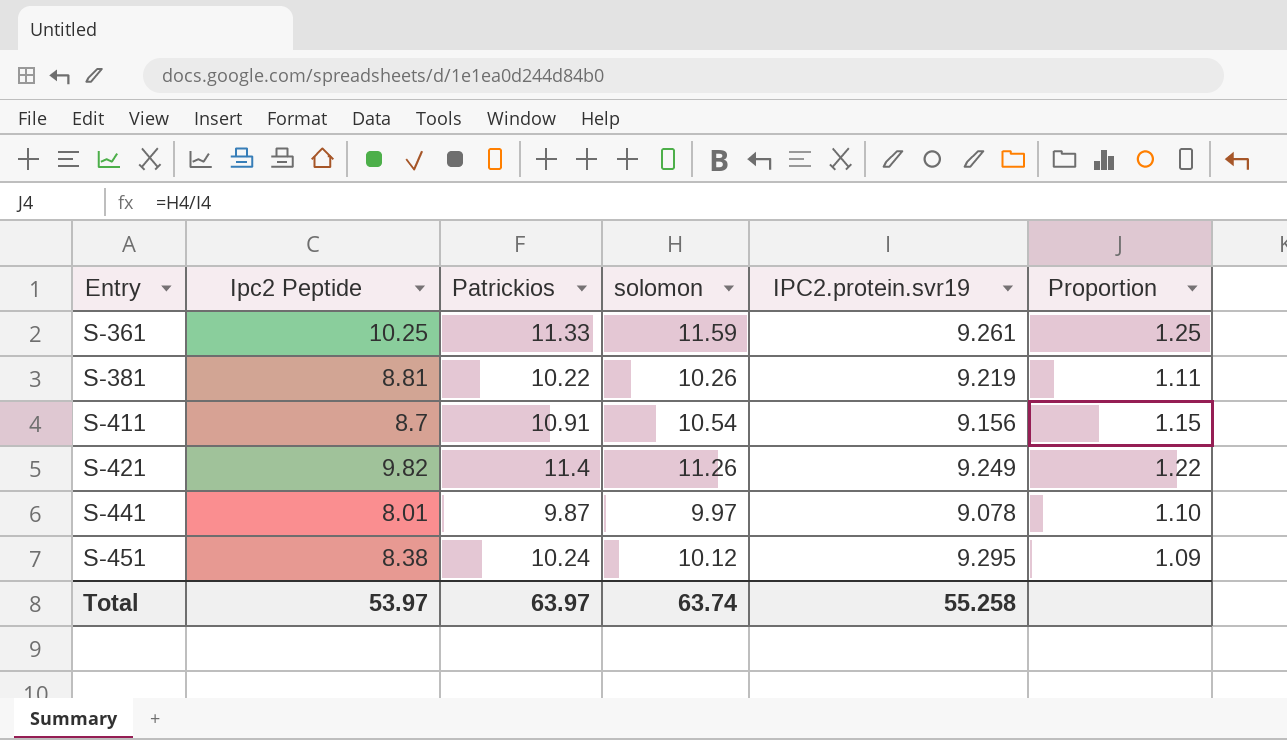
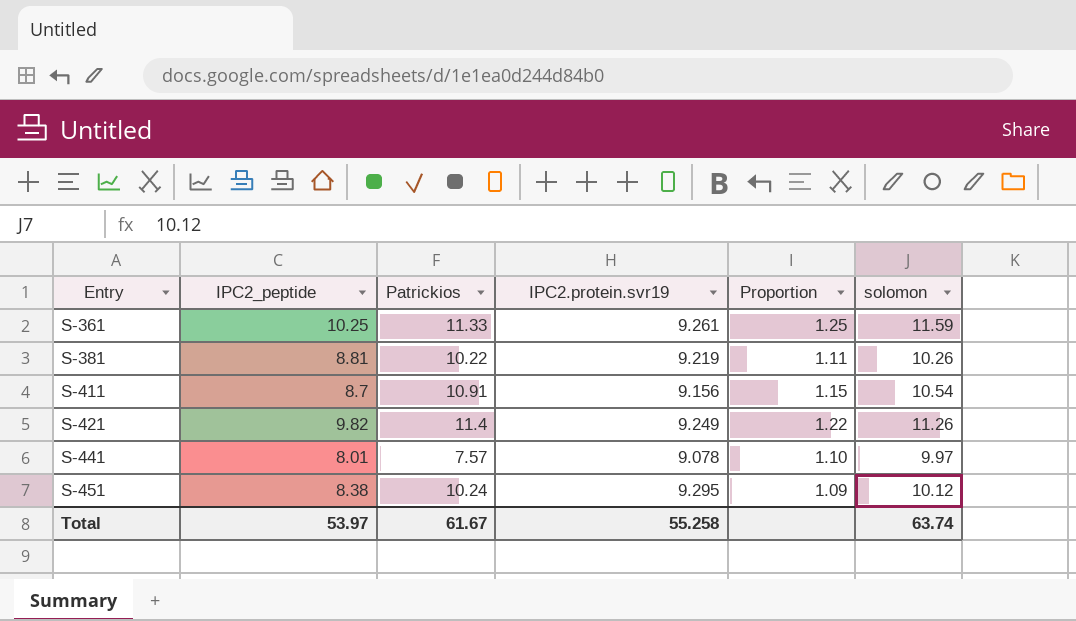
column name: Ipc2 Peptide -> IPC2_peptide
column solomon | position: 4 -> 6
S-441 | Patrickios: 9.87 -> 7.57
Total | Patrickios: 63.97 -> 61.67

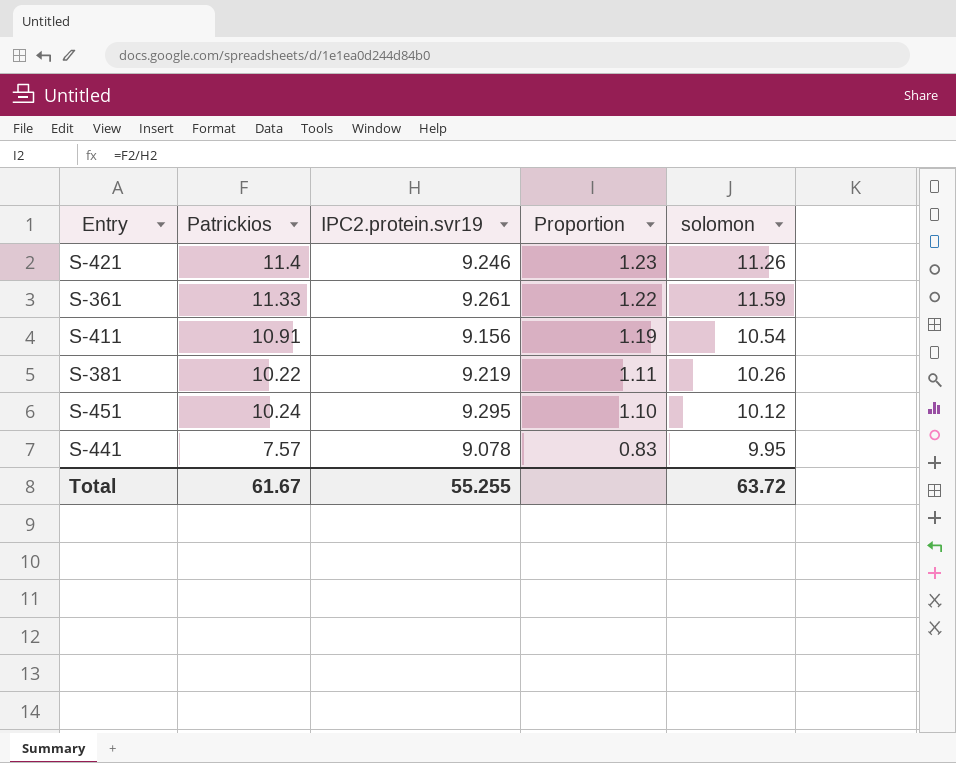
row order: Entry ascending -> Proportion descending
column IPC2_peptide | position: 2 -> none
column Proportion | formula: [solomon] / [IPC2.protein.svr19] -> [Patrickios] / [IPC2.protein.svr19]
S-421 | IPC2.protein.svr19: 9.249 -> 9.246
S-441 | solomon: 9.97 -> 9.95
Total | IPC2.protein.svr19: 55.258 -> 55.255
Total | solomon: 63.74 -> 63.72

